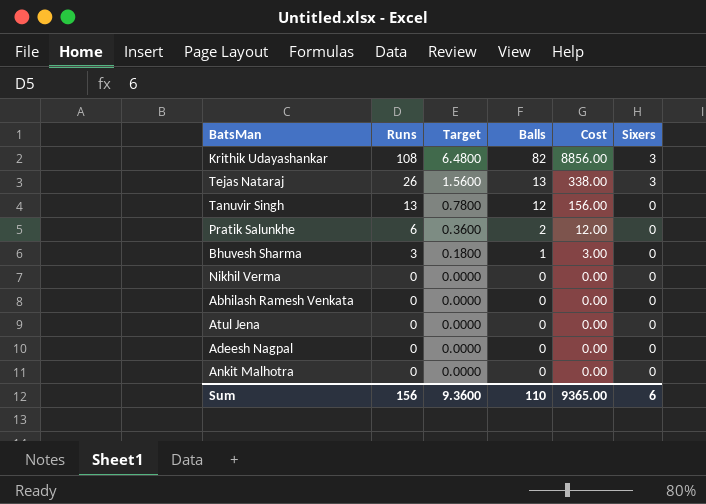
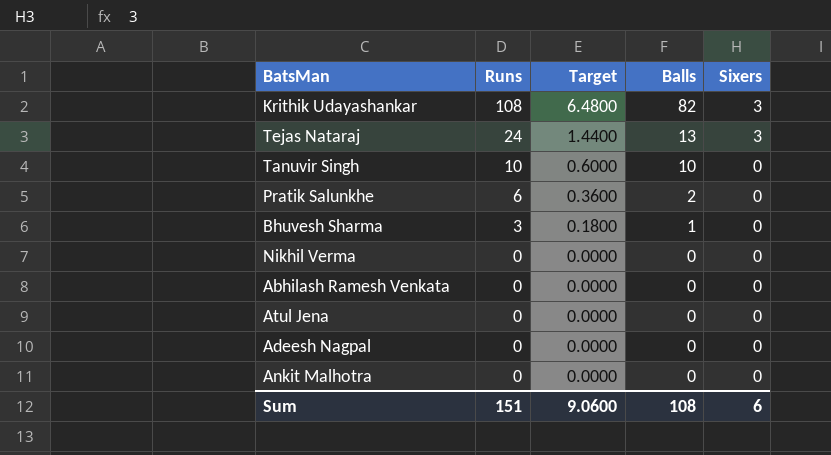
column Cost | formula: [Runs] * [Balls] -> none
Tejas Nataraj | Runs: 26 -> 24
Tejas Nataraj | Target: 1.5600 -> 1.4400
Tanuvir Singh | Runs: 13 -> 10
Tanuvir Singh | Target: 0.7800 -> 0.6000
Tanuvir Singh | Balls: 12 -> 10
Sum | Runs: 156 -> 151
Sum | Target: 9.3600 -> 9.0600
Sum | Balls: 110 -> 108

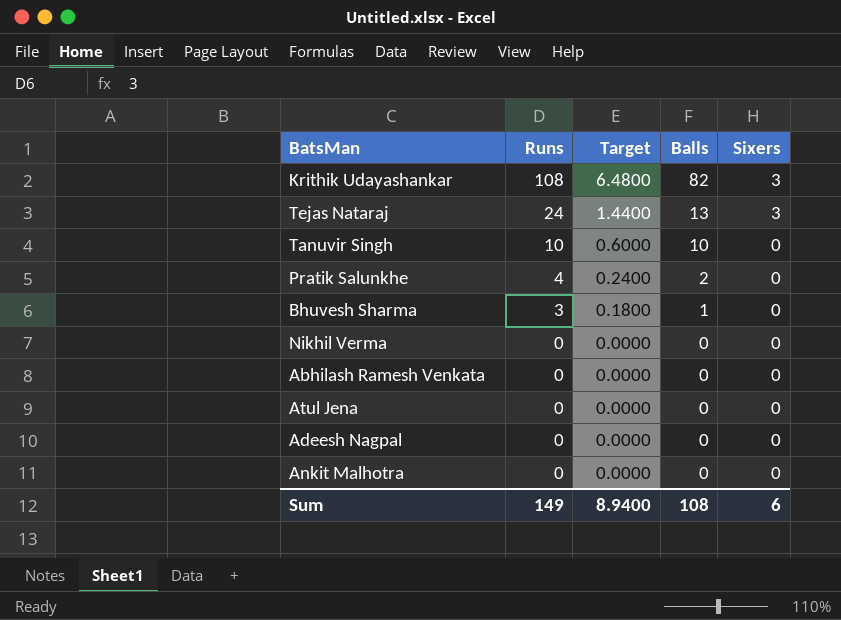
Pratik Salunkhe | Runs: 6 -> 4
Pratik Salunkhe | Target: 0.3600 -> 0.2400
Sum | Runs: 151 -> 149
Sum | Target: 9.0600 -> 8.9400

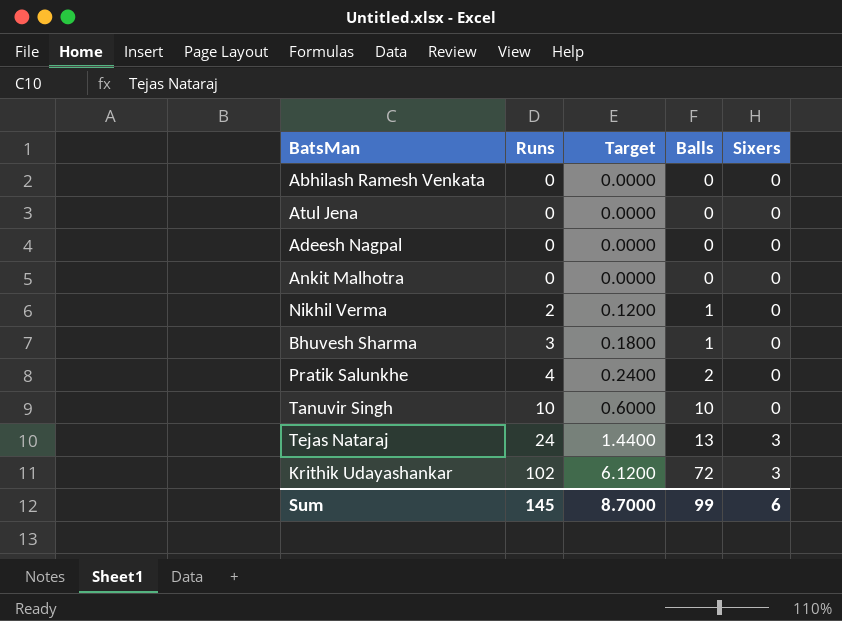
row order: Runs descending -> Runs ascending
Nikhil Verma | Runs: 0 -> 2
Nikhil Verma | Target: 0.0000 -> 0.1200
Nikhil Verma | Balls: 0 -> 1
Krithik Udayashankar | Runs: 108 -> 102
Krithik Udayashankar | Target: 6.4800 -> 6.1200
Krithik Udayashankar | Balls: 82 -> 72
Sum | Runs: 149 -> 145
Sum | Target: 8.9400 -> 8.7000
Sum | Balls: 108 -> 99

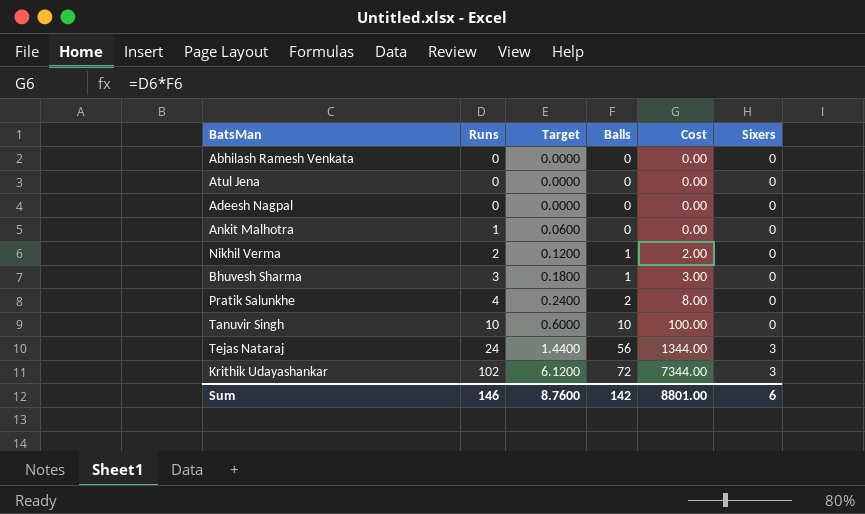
column Cost | formula: none -> [Runs] * [Balls]
Ankit Malhotra | Runs: 0 -> 1
Ankit Malhotra | Target: 0.0000 -> 0.0600
Tejas Nataraj | Balls: 13 -> 56
Sum | Runs: 145 -> 146
Sum | Target: 8.7000 -> 8.7600
Sum | Balls: 99 -> 142

